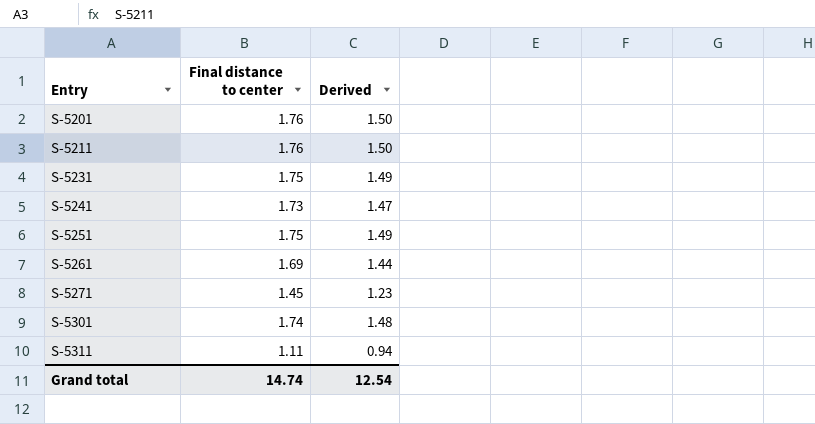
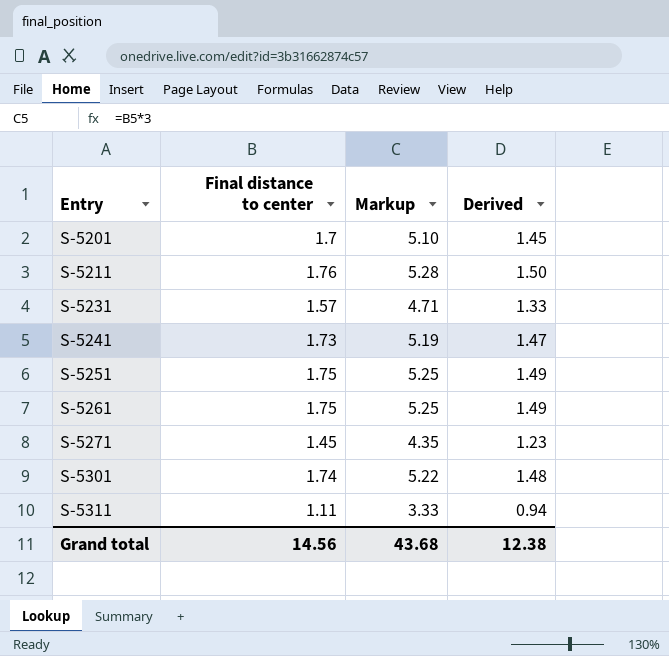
column Markup | formula: none -> [Final distance to center] * 3
S-5201 | Final distance to center: 1.76 -> 1.7
S-5201 | Derived: 1.50 -> 1.45
S-5231 | Final distance to center: 1.75 -> 1.57
S-5231 | Derived: 1.49 -> 1.33
S-5261 | Final distance to center: 1.69 -> 1.75
S-5261 | Derived: 1.44 -> 1.49
Grand total | Final distance to center: 14.74 -> 14.56
Grand total | Derived: 12.54 -> 12.38

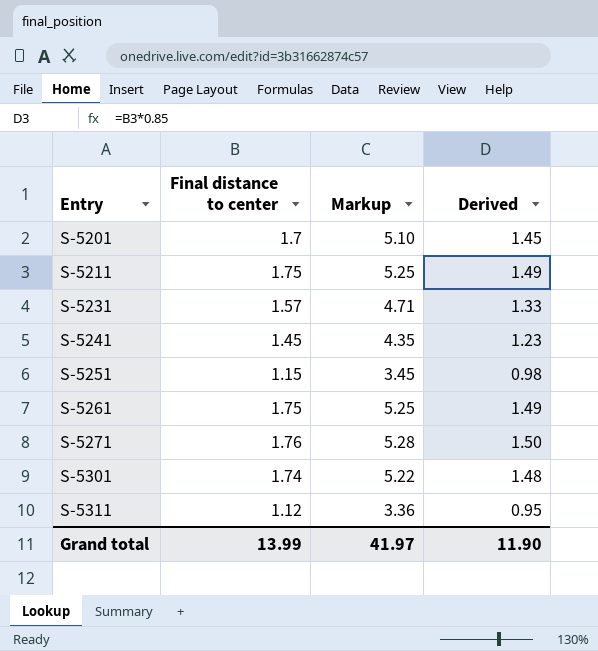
S-5211 | Final distance to center: 1.76 -> 1.75
S-5211 | Markup: 5.28 -> 5.25
S-5211 | Derived: 1.50 -> 1.49
S-5241 | Final distance to center: 1.73 -> 1.45
S-5241 | Markup: 5.19 -> 4.35
S-5241 | Derived: 1.47 -> 1.23
S-5251 | Final distance to center: 1.75 -> 1.15
S-5251 | Markup: 5.25 -> 3.45
S-5251 | Derived: 1.49 -> 0.98
S-5271 | Final distance to center: 1.45 -> 1.76
S-5271 | Markup: 4.35 -> 5.28
S-5271 | Derived: 1.23 -> 1.50
S-5311 | Final distance to center: 1.11 -> 1.12
S-5311 | Markup: 3.33 -> 3.36
S-5311 | Derived: 0.94 -> 0.95
Grand total | Final distance to center: 14.56 -> 13.99
Grand total | Markup: 43.68 -> 41.97
Grand total | Derived: 12.38 -> 11.90

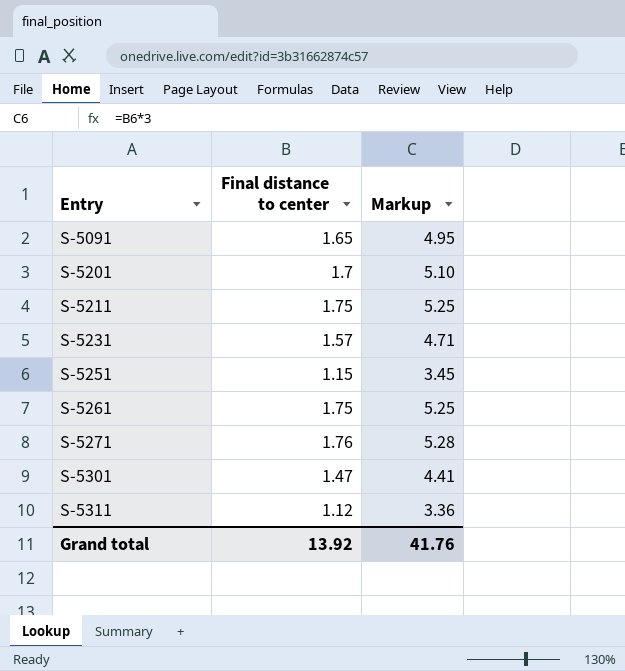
column Derived | formula: [Final distance to center] * 0.85 -> none
row S-5241: 1.45 | 4.35 | 1.23 -> none
row S-5091: none -> 1.65 | 4.95
S-5301 | Final distance to center: 1.74 -> 1.47
S-5301 | Markup: 5.22 -> 4.41
Grand total | Final distance to center: 13.99 -> 13.92
Grand total | Markup: 41.97 -> 41.76

